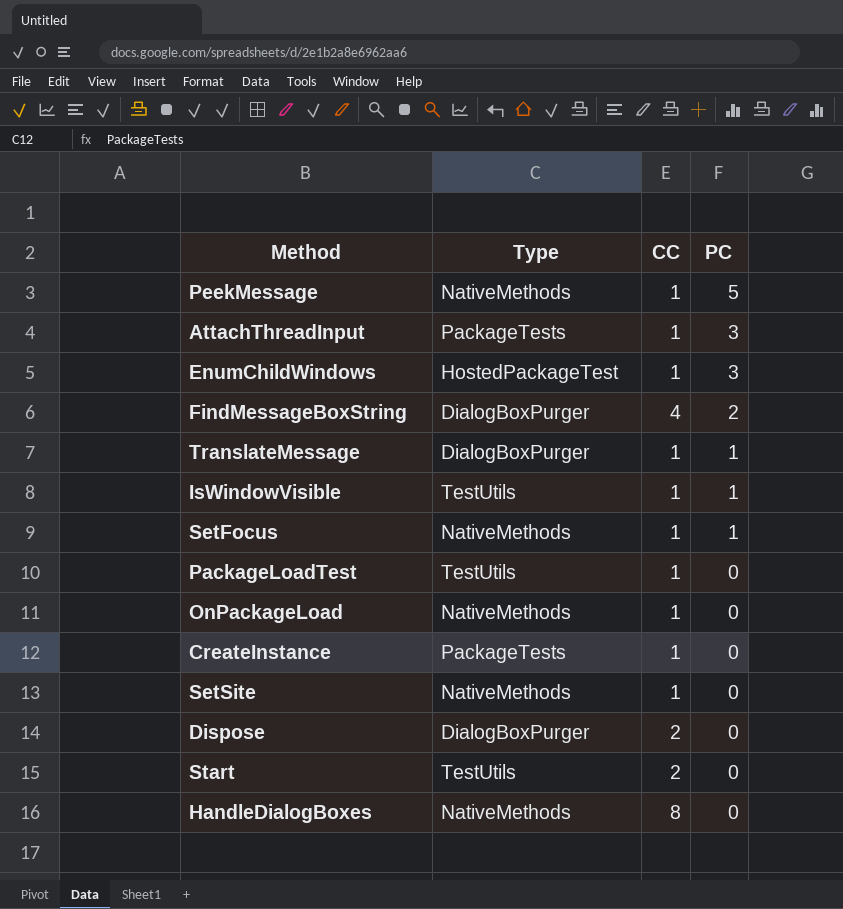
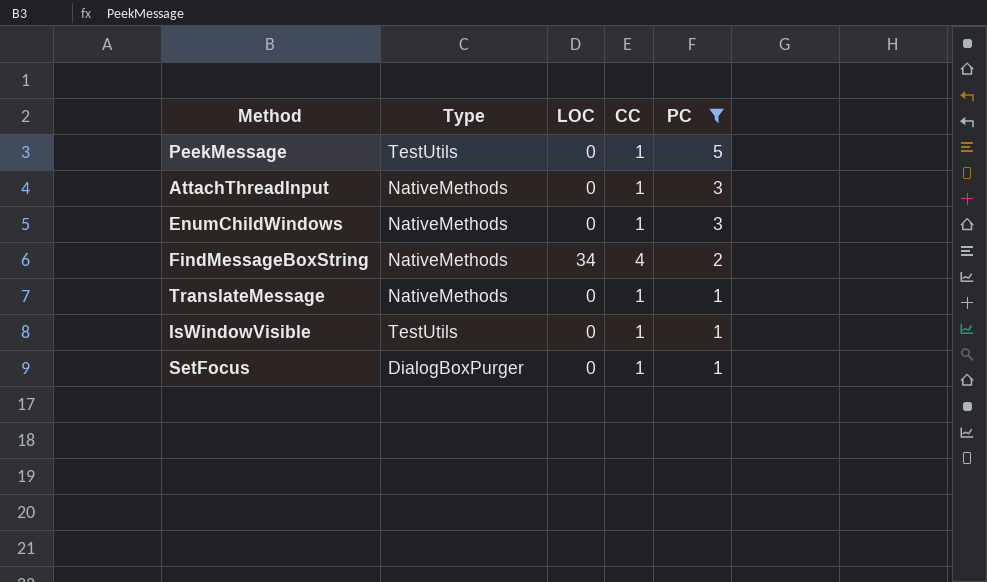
filter: none -> PC != 0
column LOC | position: none -> 3
PeekMessage | Type: NativeMethods -> TestUtils
AttachThreadInput | Type: PackageTests -> NativeMethods
EnumChildWindows | Type: HostedPackageTest -> NativeMethods
FindMessageBoxString | Type: DialogBoxPurger -> NativeMethods
TranslateMessage | Type: DialogBoxPurger -> NativeMethods
SetFocus | Type: NativeMethods -> DialogBoxPurger

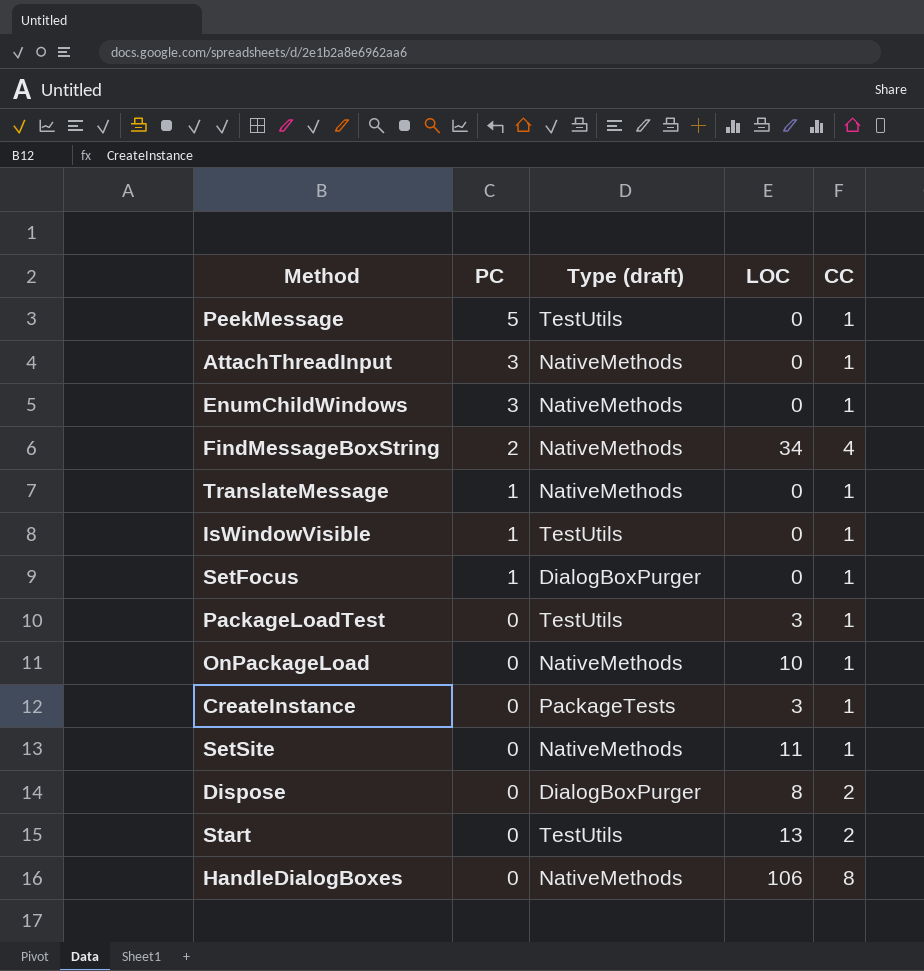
filter: PC != 0 -> none
column PC | position: 5 -> 2
column name: Type -> Type (draft)

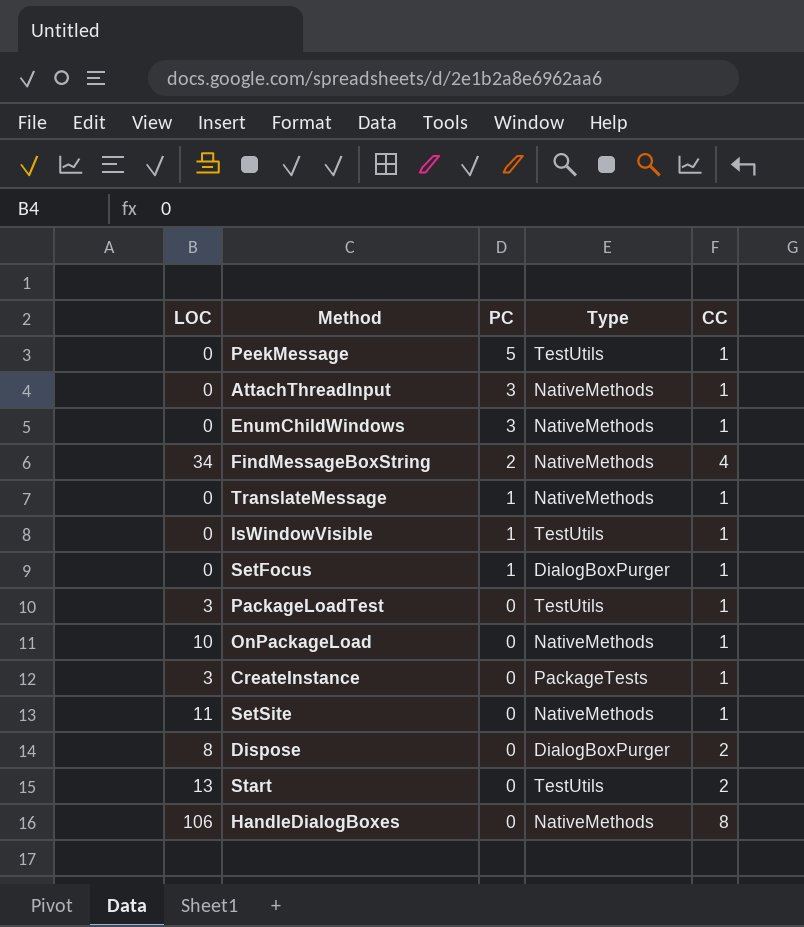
column LOC | position: 4 -> 1
column name: Type (draft) -> Type

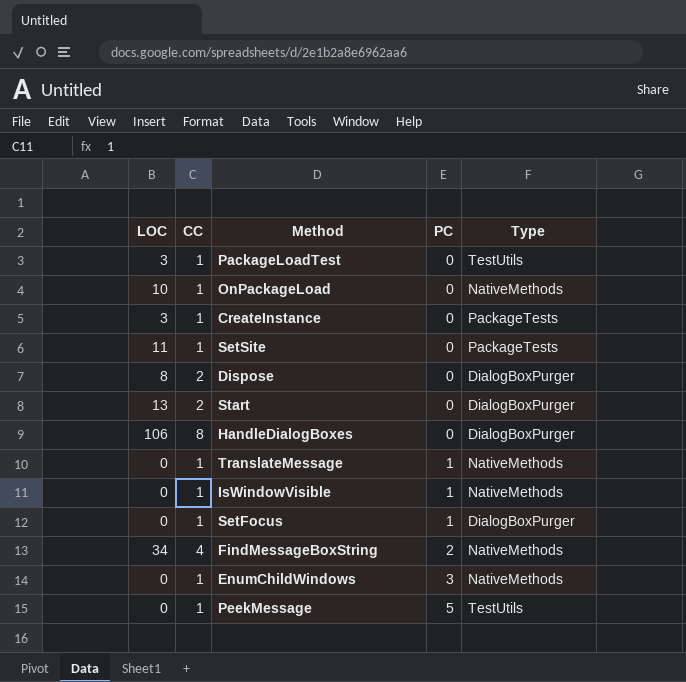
row order: PC descending -> PC ascending
column CC | position: 5 -> 2
row AttachThreadInput: 0 | 3 | NativeMethods | 1 -> none
SetSite | Type: NativeMethods -> PackageTests
Start | Type: TestUtils -> DialogBoxPurger
HandleDialogBoxes | Type: NativeMethods -> DialogBoxPurger
IsWindowVisible | Type: TestUtils -> NativeMethods

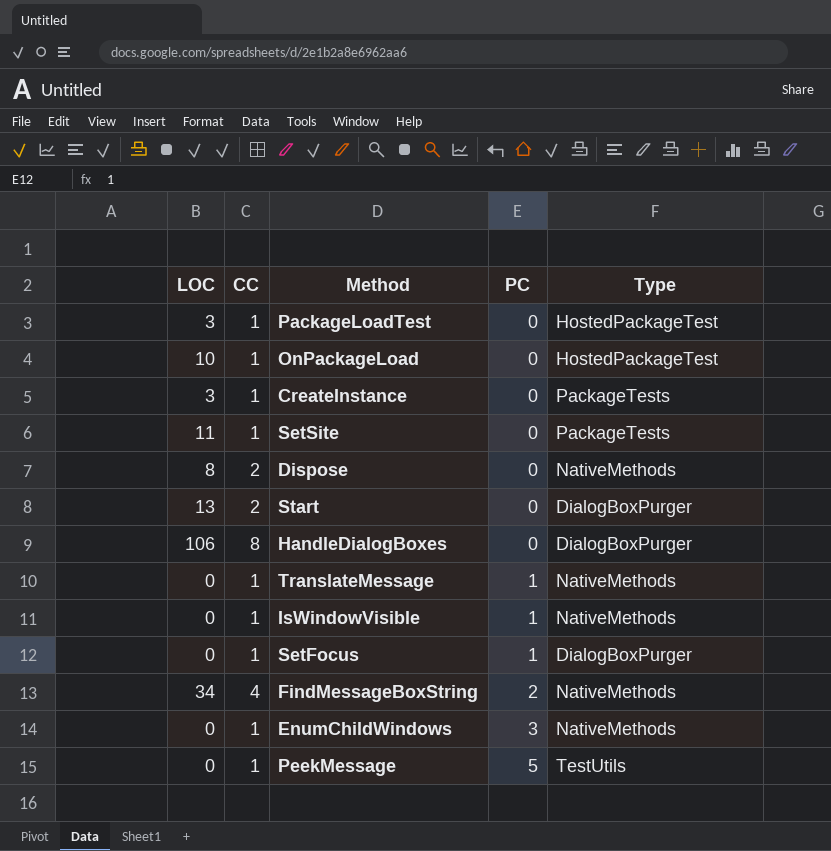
PackageLoadTest | Type: TestUtils -> HostedPackageTest
OnPackageLoad | Type: NativeMethods -> HostedPackageTest
Dispose | Type: DialogBoxPurger -> NativeMethods

